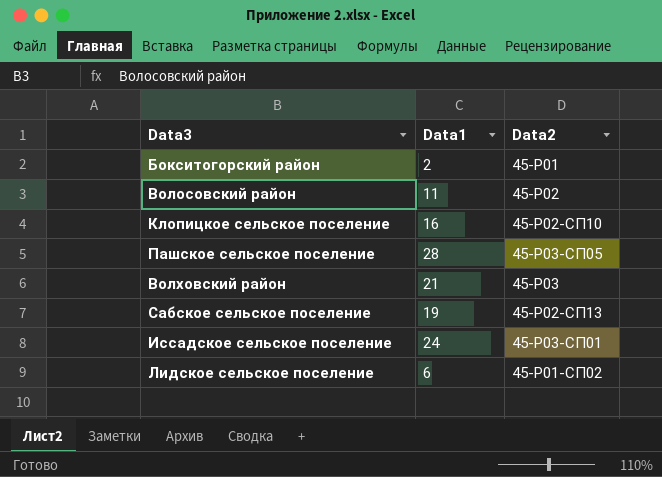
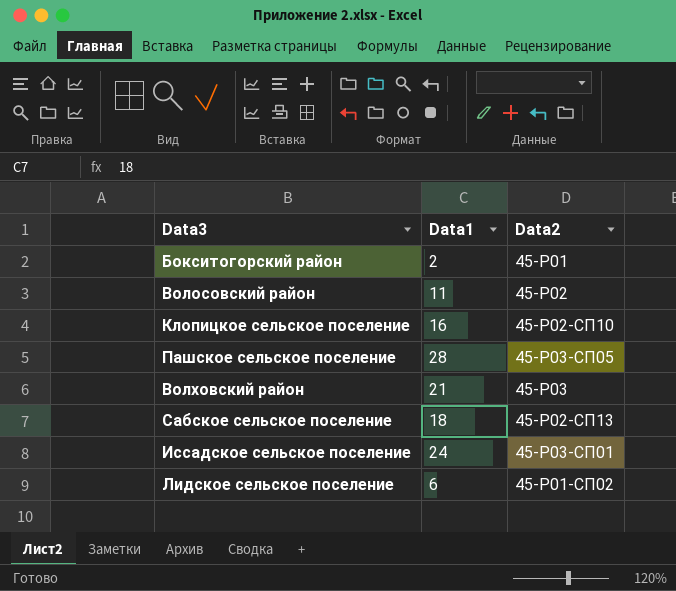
Сабское сельское поселение | Data1: 19 -> 18

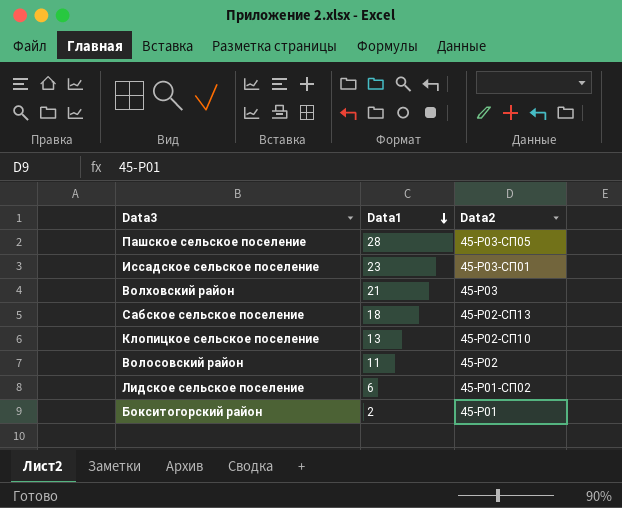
row order: none -> Data1 descending
Иссадское сельское поселение | Data1: 24 -> 23
Клопицкое сельское поселение | Data1: 16 -> 13

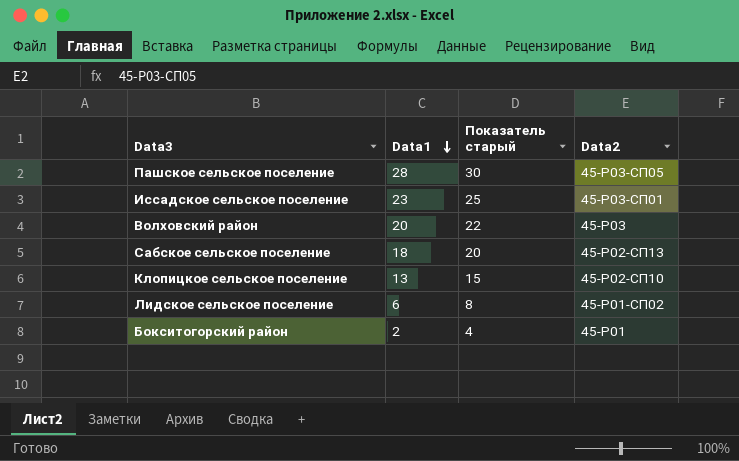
column Показатель старый | formula: none -> [Data1] + 2
row Волосовский район: 11 | 45-Р02 -> none
Волховский район | Data1: 21 -> 20

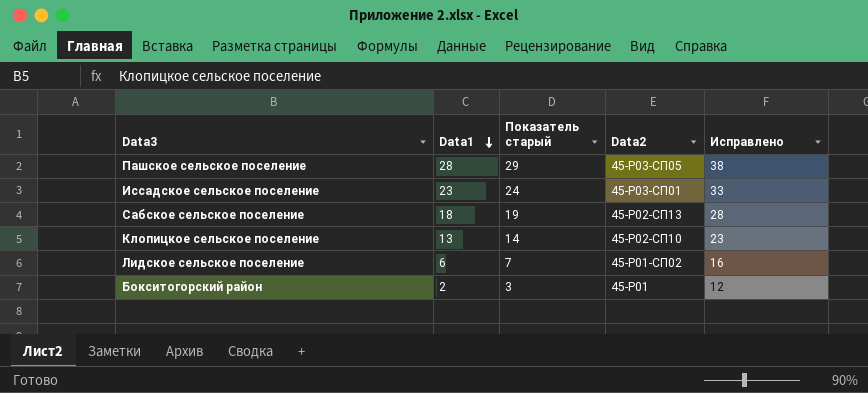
column Показатель старый | formula: [Data1] + 2 -> [Data1] + 1
column Исправлено | formula: none -> [Data1] + 10
row Волховский район: 20 | 22 | 45-Р03 -> none

